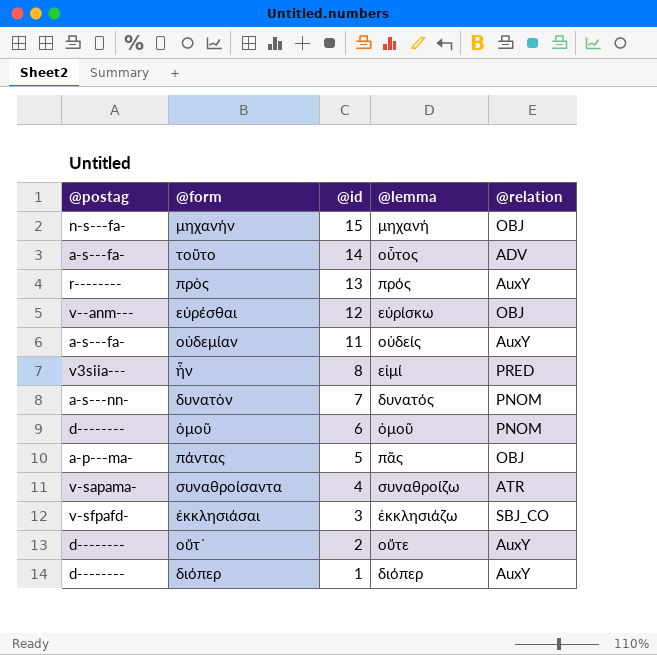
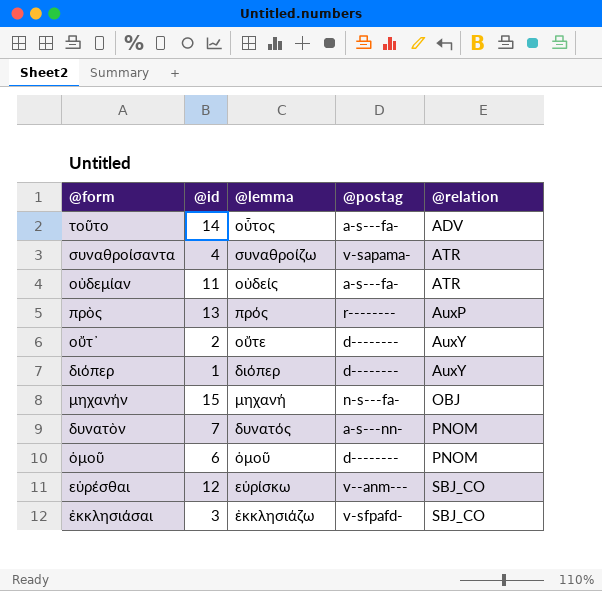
row order: @id descending -> @relation ascending
column @postag | position: 1 -> 4
row ἦν: v3siia--- | 8 | εἰμί | PRED -> none
row πάντας: a-p---ma- | 5 | πᾶς | OBJ -> none
οὐδεμίαν | @relation: AuxY -> ATR
πρὸς | @relation: AuxY -> AuxP
εὑρέσθαι | @relation: OBJ -> SBJ_CO

